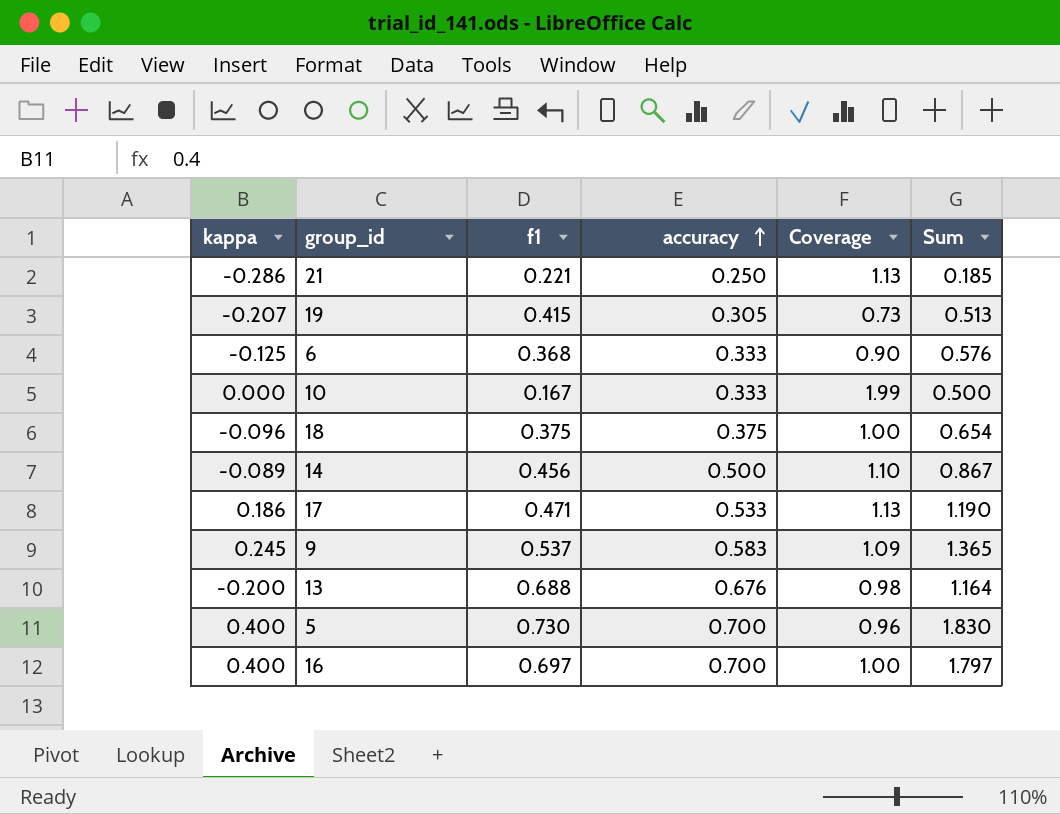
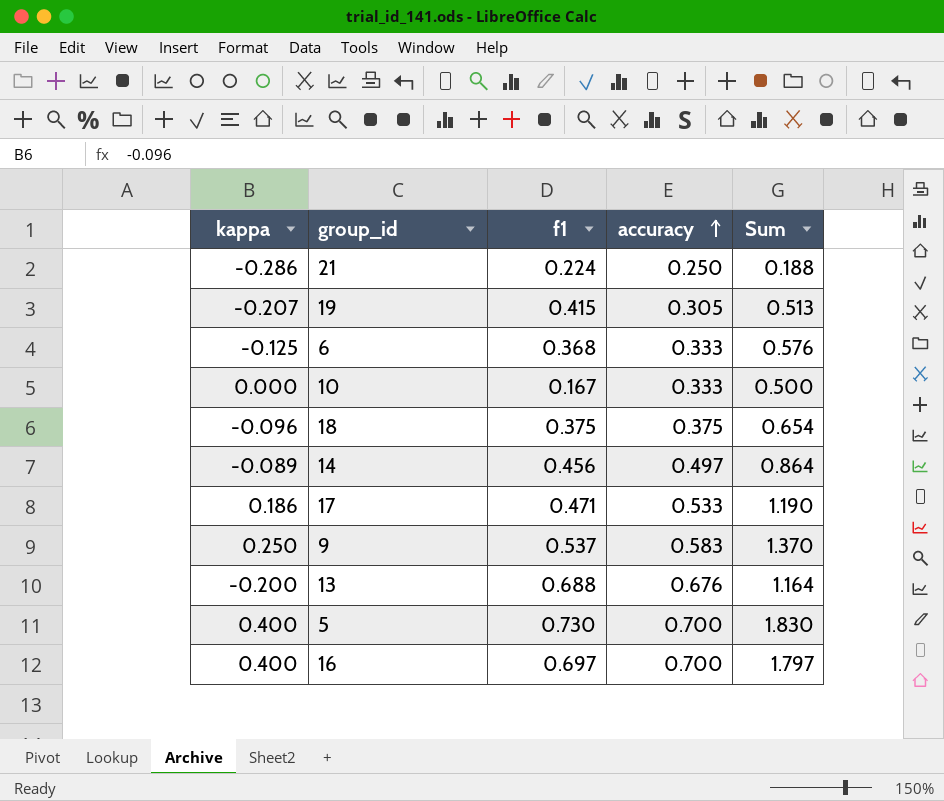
column Coverage | formula: [accuracy] / [f1] -> none
21 | f1: 0.221 -> 0.224
21 | Sum: 0.185 -> 0.188
14 | accuracy: 0.500 -> 0.497
14 | Sum: 0.867 -> 0.864
9 | kappa: 0.245 -> 0.250
9 | Sum: 1.365 -> 1.370

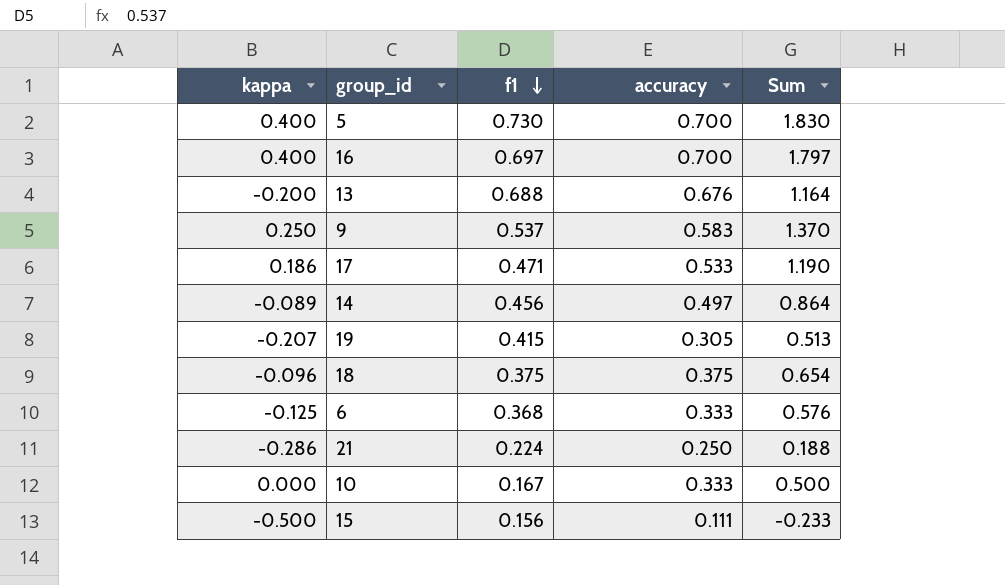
row order: accuracy ascending -> f1 descending
row 15: none -> -0.500 | 0.156 | 0.111 | -0.233

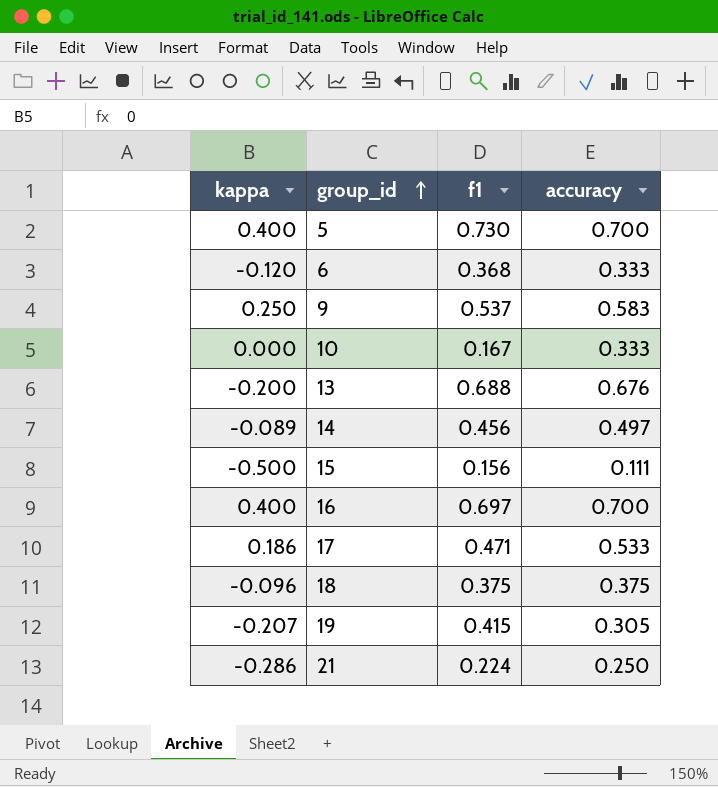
row order: f1 descending -> group_id ascending
column Sum | formula: [kappa] + [f1] + [accuracy] -> none
6 | kappa: -0.125 -> -0.120

